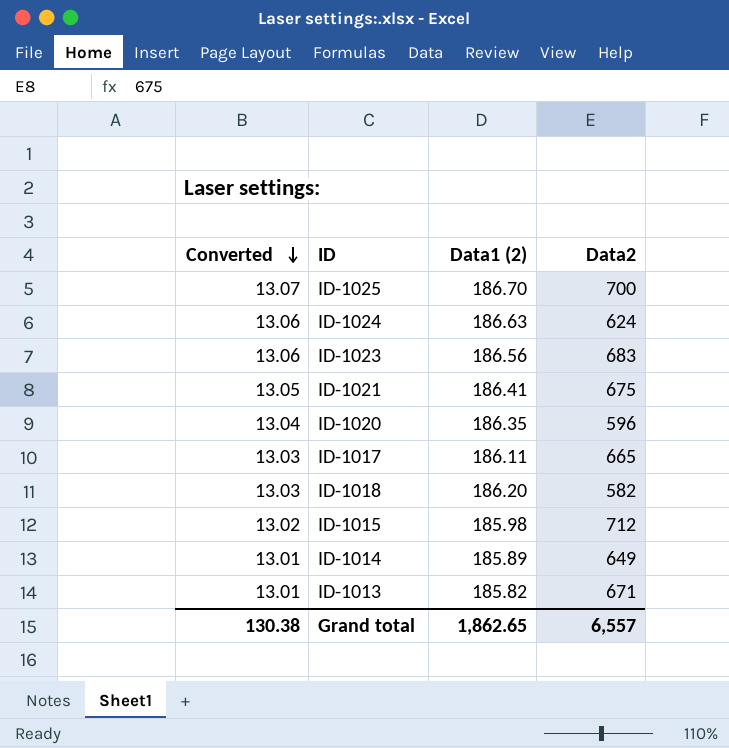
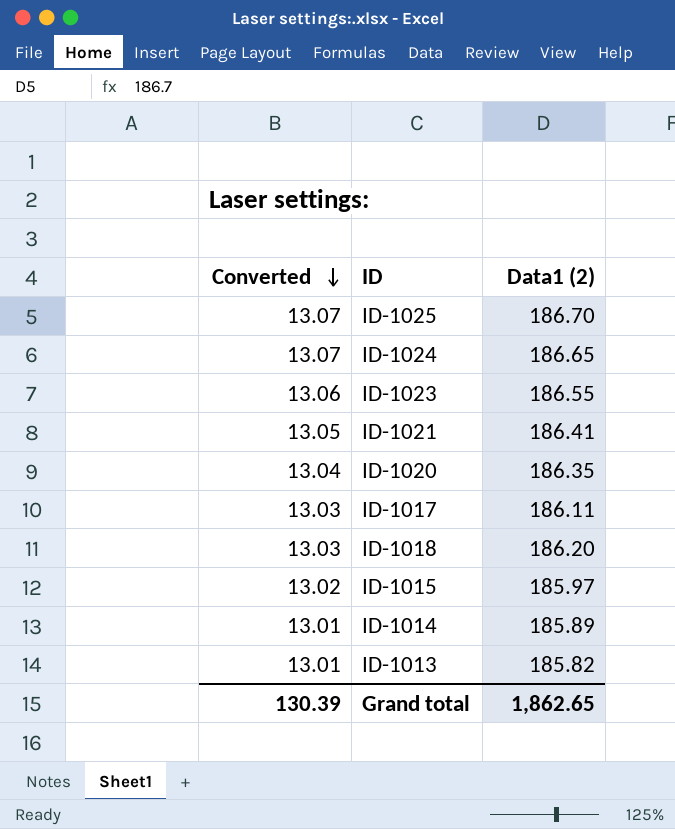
column Data2 | position: 4 -> none
ID-1024 | Converted: 13.06 -> 13.07
ID-1024 | Data1 (2): 186.63 -> 186.65
ID-1023 | Data1 (2): 186.56 -> 186.55
ID-1015 | Data1 (2): 185.98 -> 185.97
Grand total | Converted: 130.38 -> 130.39

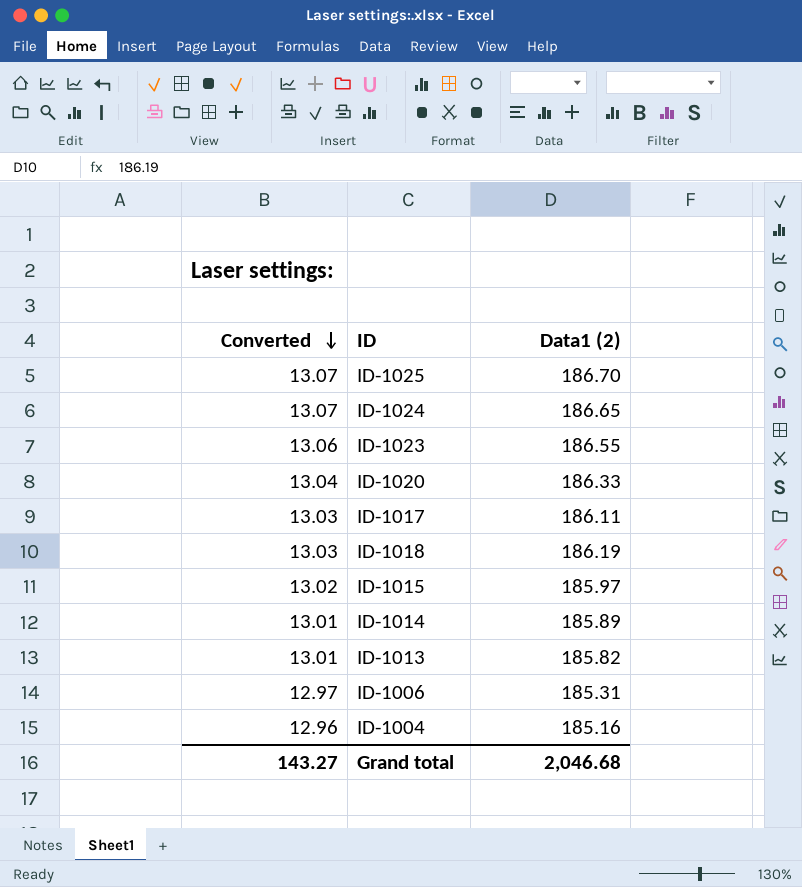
row ID-1021: 13.05 | 186.41 -> none
ID-1020 | Data1 (2): 186.35 -> 186.33
ID-1018 | Data1 (2): 186.20 -> 186.19
row ID-1006: none -> 12.97 | 185.31
row ID-1004: none -> 12.96 | 185.16
Grand total | Converted: 130.39 -> 143.27
Grand total | Data1 (2): 1,862.65 -> 2,046.68

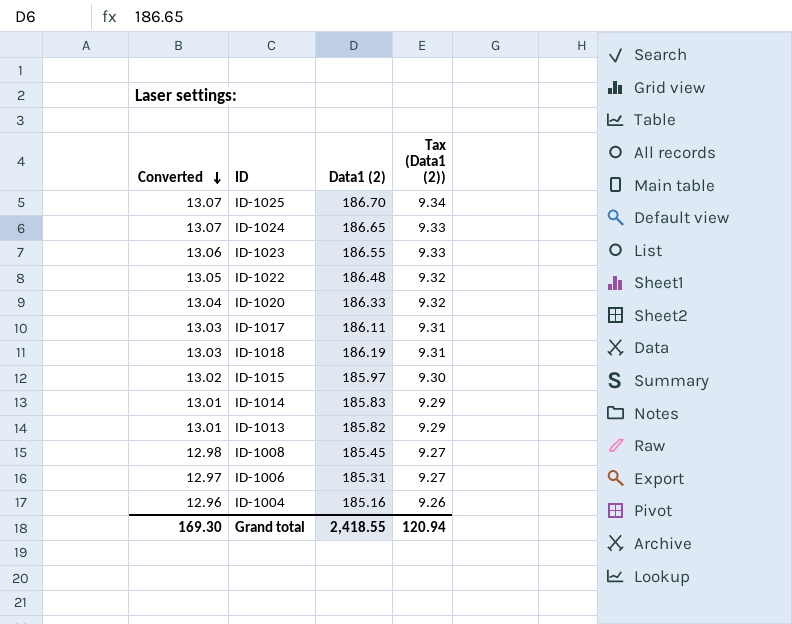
column Tax (Data1 (2)) | formula: none -> [Data1 (2)] * 0.05
row ID-1022: none -> 13.05 | 186.48 | 9.32
ID-1014 | Data1 (2): 185.89 -> 185.83
row ID-1008: none -> 12.98 | 185.45 | 9.27
Grand total | Converted: 143.27 -> 169.30
Grand total | Data1 (2): 2,046.68 -> 2,418.55

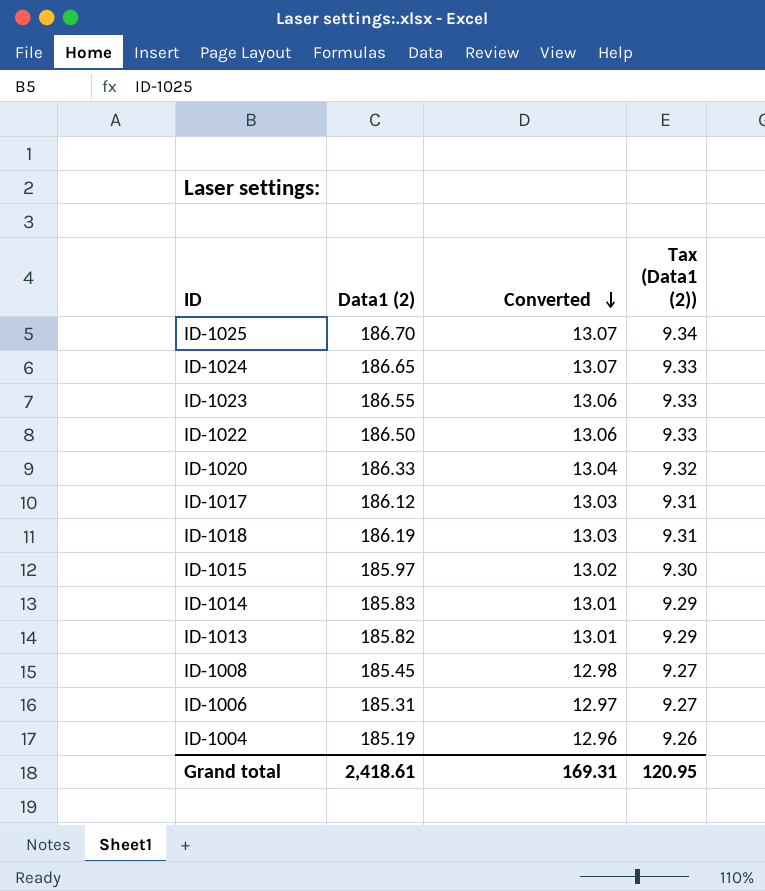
column Converted | position: 1 -> 3
ID-1022 | Data1 (2): 186.48 -> 186.50
ID-1022 | Converted: 13.05 -> 13.06
ID-1022 | Tax (Data1 (2)): 9.32 -> 9.33
ID-1017 | Data1 (2): 186.11 -> 186.12
ID-1004 | Data1 (2): 185.16 -> 185.19
Grand total | Data1 (2): 2,418.55 -> 2,418.61
Grand total | Converted: 169.30 -> 169.31
Grand total | Tax (Data1 (2)): 120.94 -> 120.95

